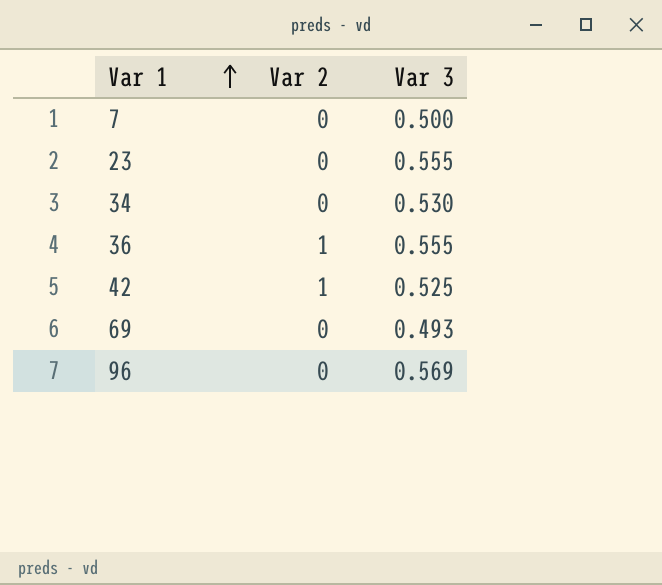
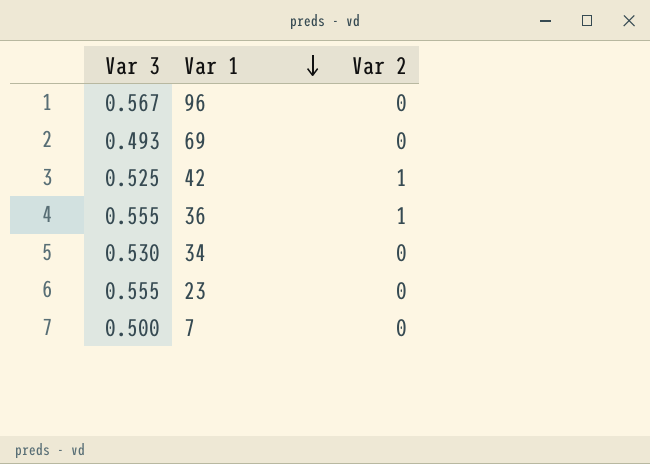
row order: Var 1 ascending -> Var 1 descending
column Var 3 | position: 3 -> 1
96 | Var 3: 0.569 -> 0.567

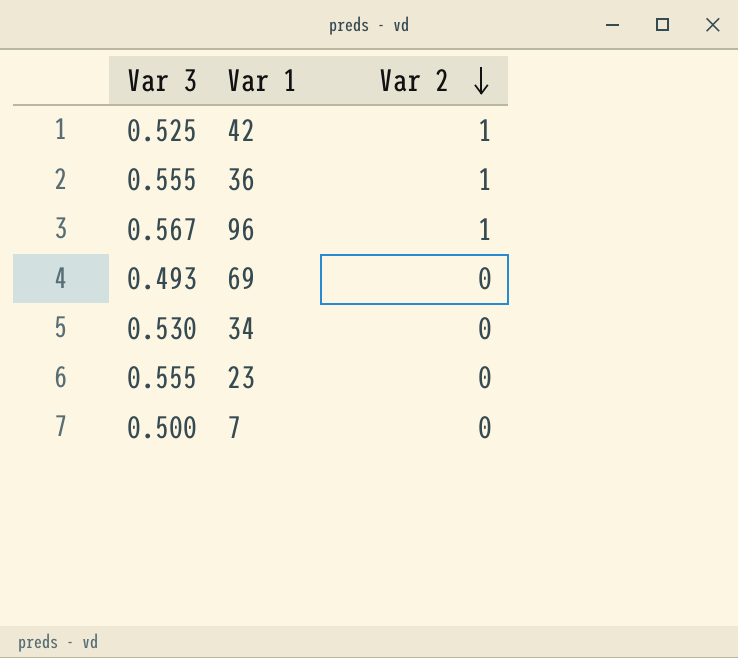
row order: Var 1 descending -> Var 2 descending
96 | Var 2: 0 -> 1

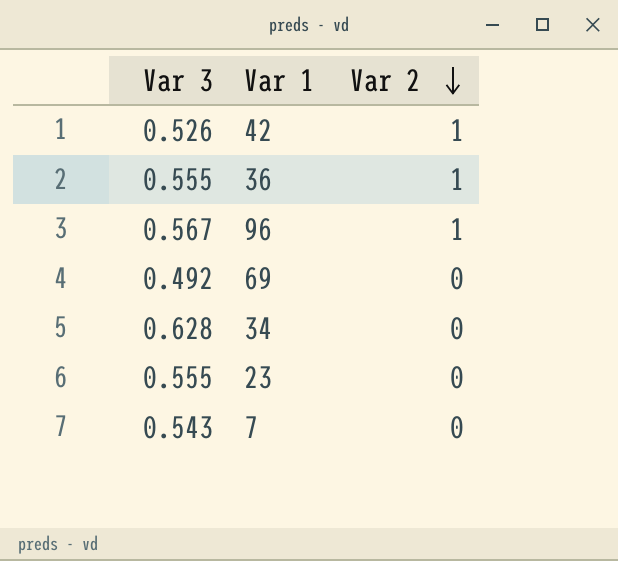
42 | Var 3: 0.525 -> 0.526
69 | Var 3: 0.493 -> 0.492
34 | Var 3: 0.530 -> 0.628
7 | Var 3: 0.500 -> 0.543

